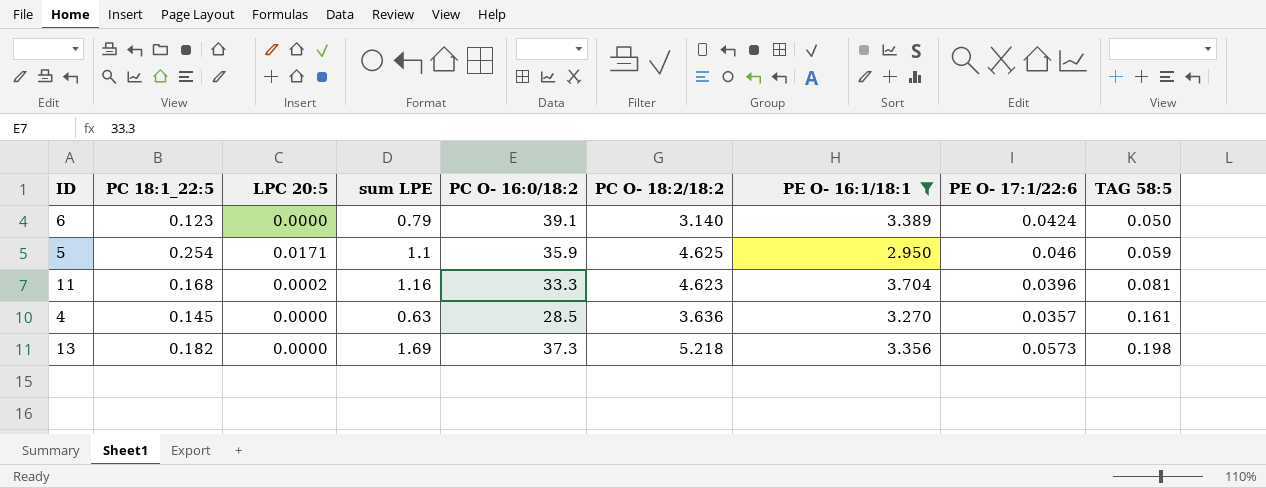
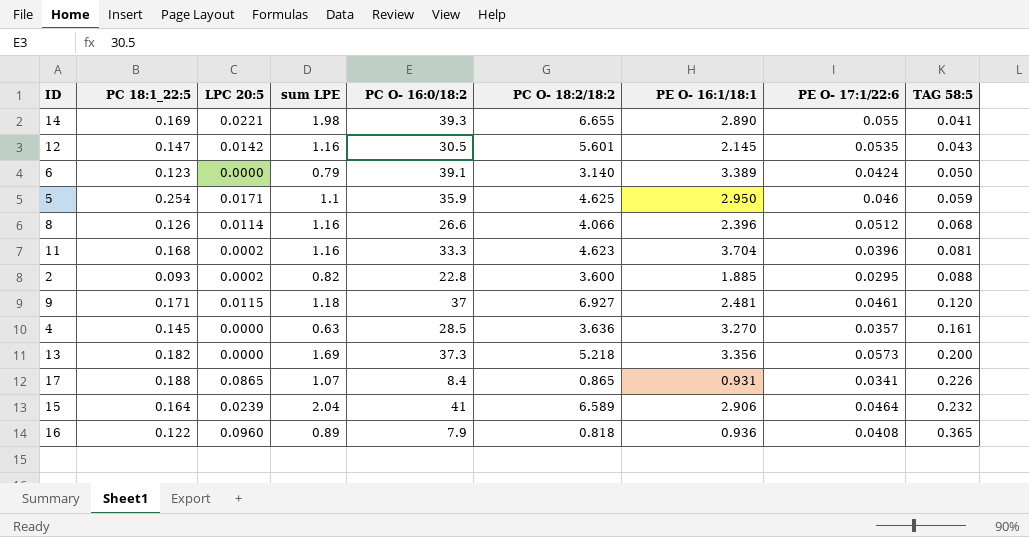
filter: PE O- 16:1/18:1 >= 2.950 -> none
13 | TAG 58:5: 0.198 -> 0.200

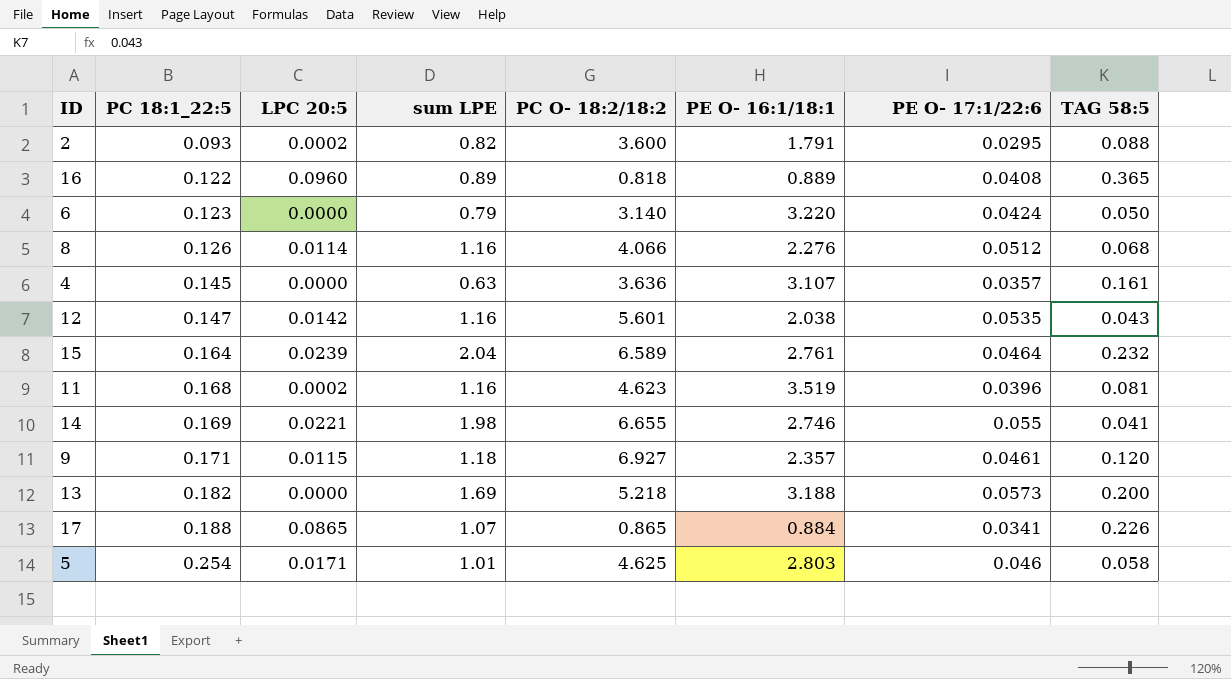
row order: TAG 58:5 ascending -> PC 18:1_22:5 ascending
column PC O- 16:0/18:2 | position: 5 -> none
2 | PE O- 16:1/18:1: 1.885 -> 1.791
16 | PE O- 16:1/18:1: 0.936 -> 0.889
6 | PE O- 16:1/18:1: 3.389 -> 3.220
8 | PE O- 16:1/18:1: 2.396 -> 2.276
4 | PE O- 16:1/18:1: 3.270 -> 3.107
12 | PE O- 16:1/18:1: 2.145 -> 2.038
15 | PE O- 16:1/18:1: 2.906 -> 2.761
11 | PE O- 16:1/18:1: 3.704 -> 3.519
14 | PE O- 16:1/18:1: 2.890 -> 2.746
9 | PE O- 16:1/18:1: 2.481 -> 2.357
13 | PE O- 16:1/18:1: 3.356 -> 3.188
17 | PE O- 16:1/18:1: 0.931 -> 0.884
5 | sum LPE: 1.1 -> 1.01
5 | PE O- 16:1/18:1: 2.950 -> 2.803
5 | TAG 58:5: 0.059 -> 0.058

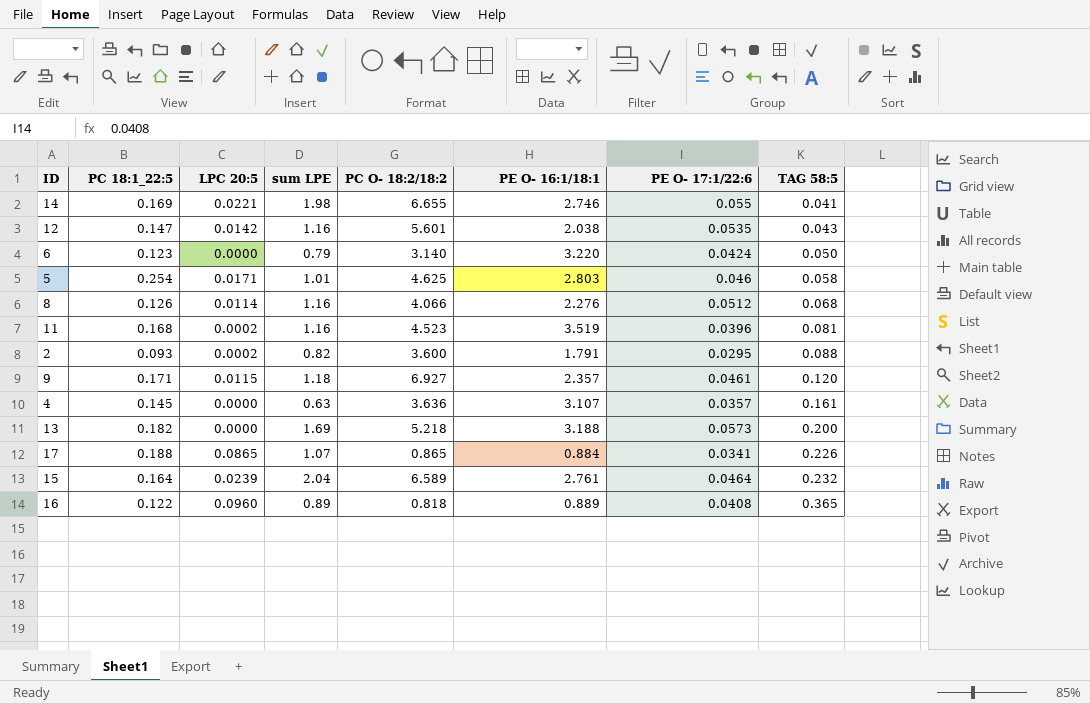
row order: PC 18:1_22:5 ascending -> TAG 58:5 ascending
11 | PC O- 18:2/18:2: 4.623 -> 4.523

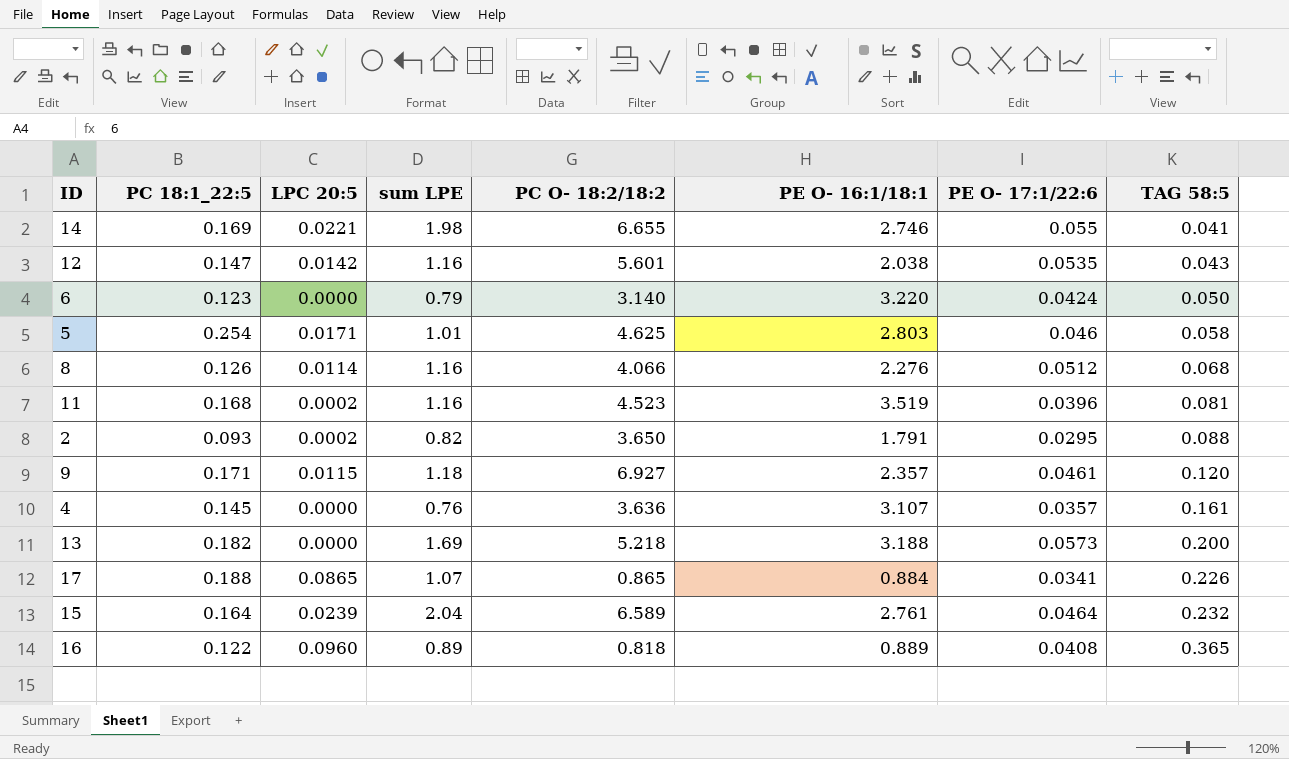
2 | PC O- 18:2/18:2: 3.600 -> 3.650
4 | sum LPE: 0.63 -> 0.76

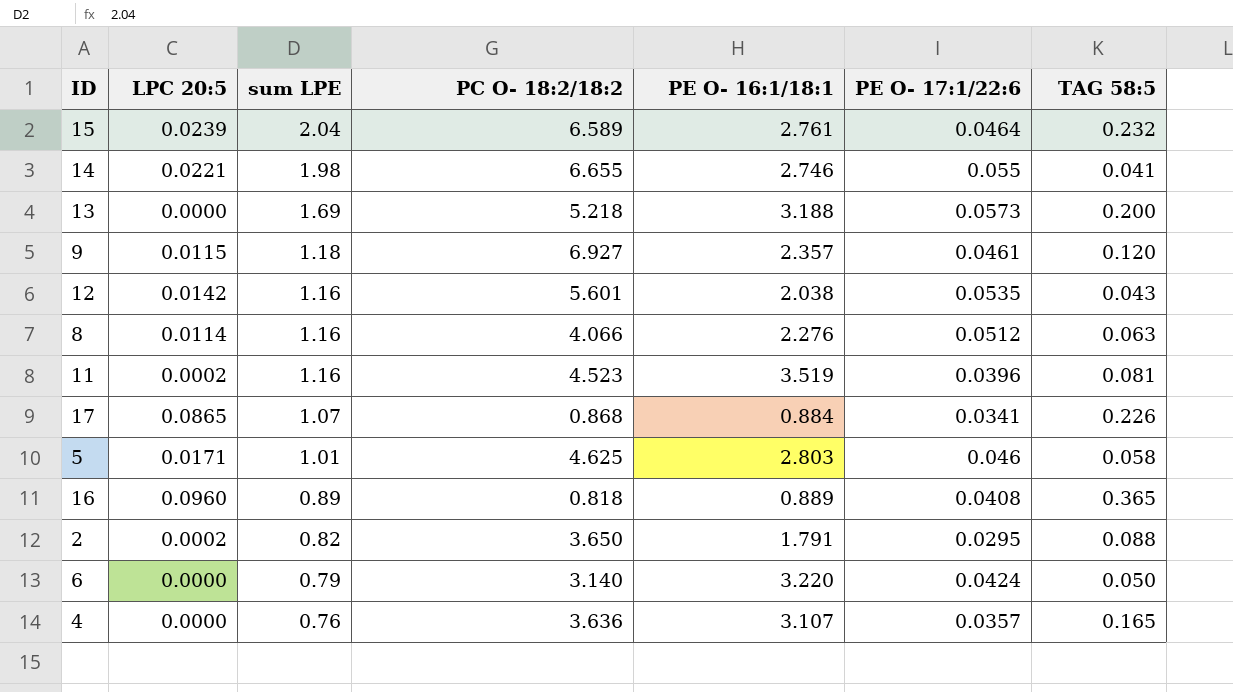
row order: TAG 58:5 ascending -> sum LPE descending
column PC 18:1_22:5 | position: 2 -> none
8 | TAG 58:5: 0.068 -> 0.063
17 | PC O- 18:2/18:2: 0.865 -> 0.868
4 | TAG 58:5: 0.161 -> 0.165

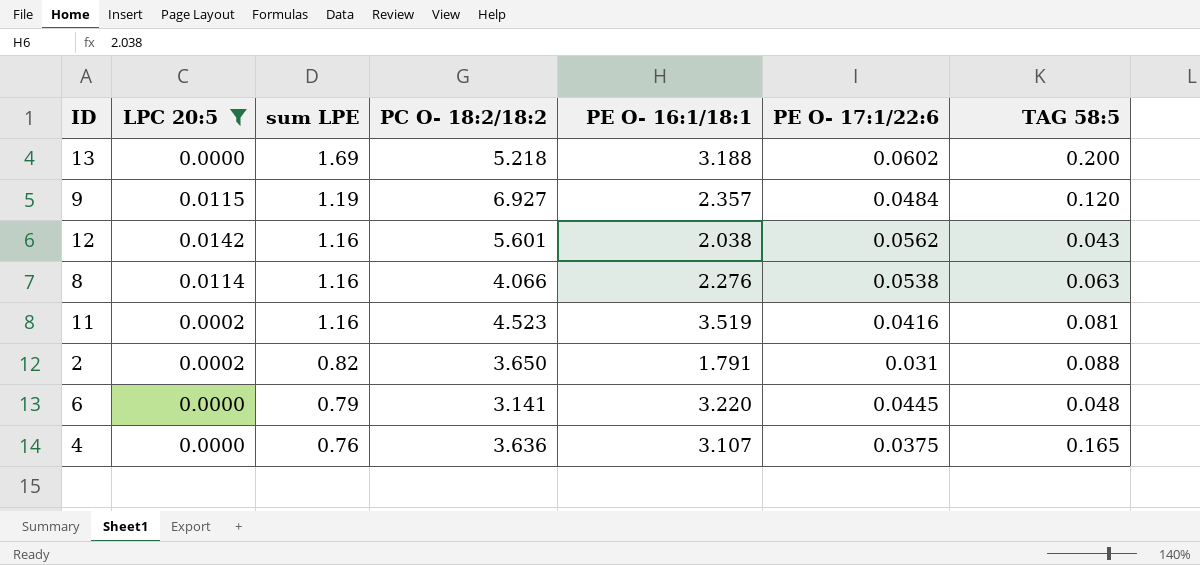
filter: none -> LPC 20:5 <= 0.0142
13 | PE O- 17:1/22:6: 0.0573 -> 0.0602
9 | sum LPE: 1.18 -> 1.19
9 | PE O- 17:1/22:6: 0.0461 -> 0.0484
12 | PE O- 17:1/22:6: 0.0535 -> 0.0562
8 | PE O- 17:1/22:6: 0.0512 -> 0.0538
11 | PE O- 17:1/22:6: 0.0396 -> 0.0416
2 | PE O- 17:1/22:6: 0.0295 -> 0.031
6 | PC O- 18:2/18:2: 3.140 -> 3.141
6 | PE O- 17:1/22:6: 0.0424 -> 0.0445
6 | TAG 58:5: 0.050 -> 0.048
4 | PE O- 17:1/22:6: 0.0357 -> 0.0375

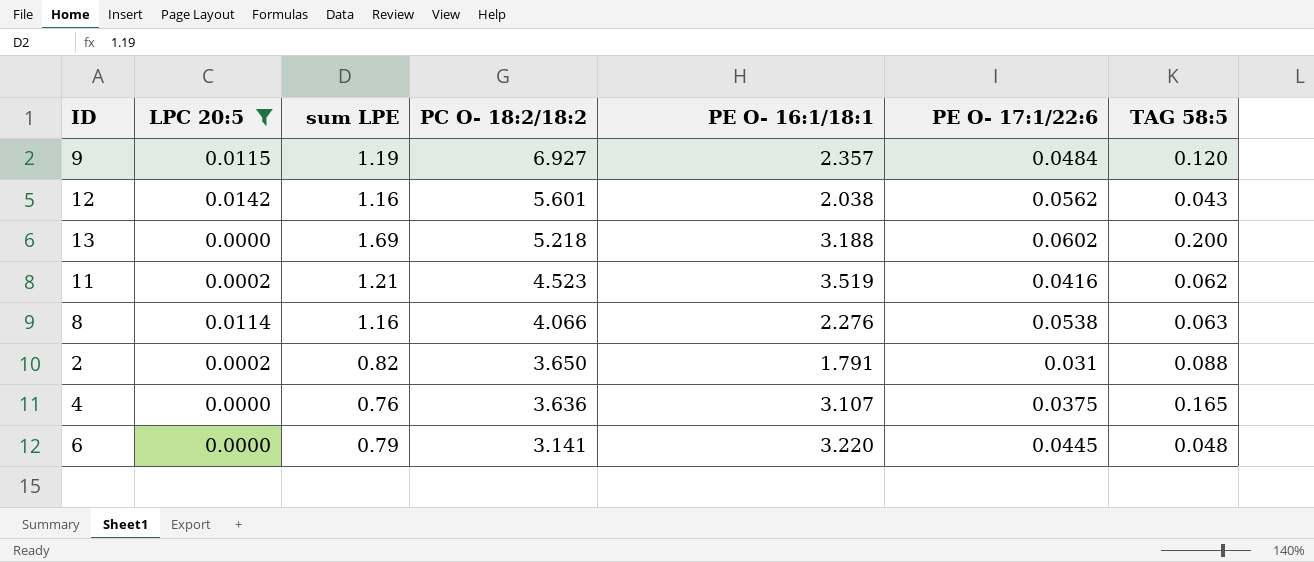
row order: sum LPE descending -> PC O- 18:2/18:2 descending
11 | sum LPE: 1.16 -> 1.21
11 | TAG 58:5: 0.081 -> 0.062

